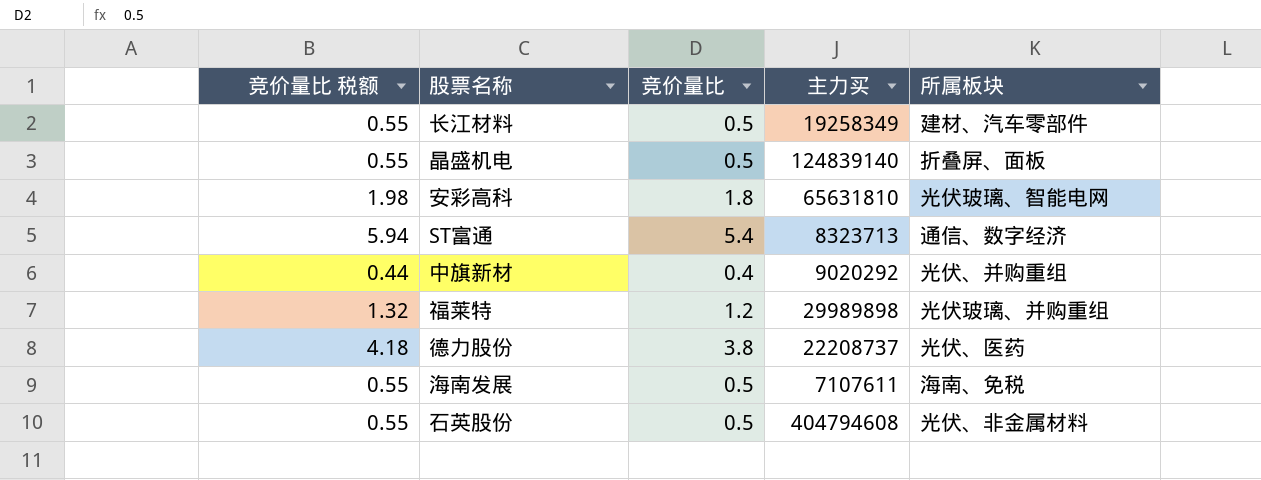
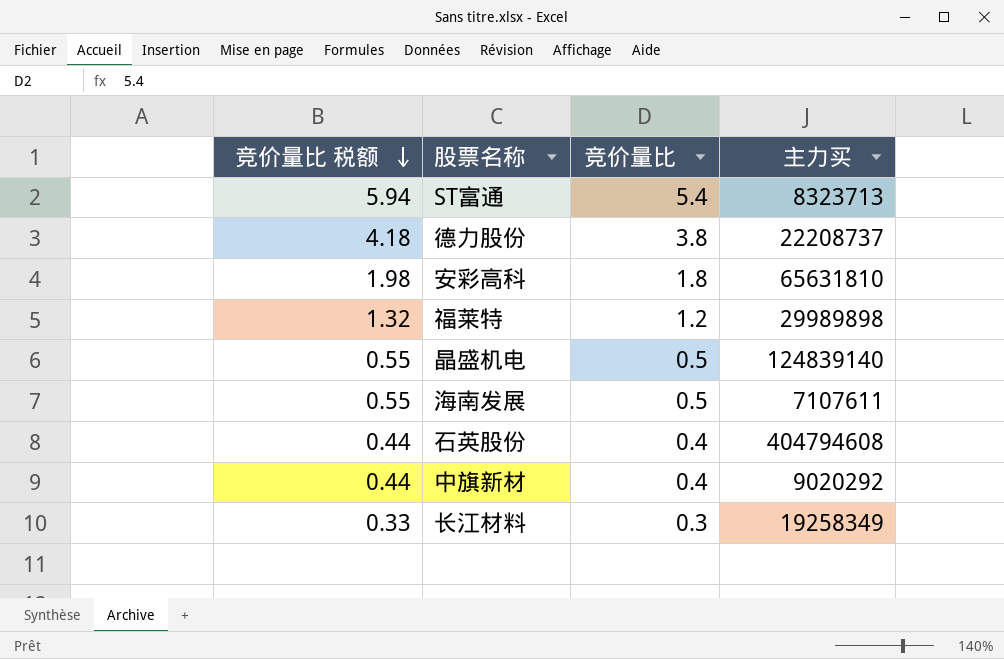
row order: none -> 竞价量比 税额 descending
column 所属板块 | position: 5 -> none
石英股份 | 竞价量比 税额: 0.55 -> 0.44
石英股份 | 竞价量比: 0.5 -> 0.4
长江材料 | 竞价量比 税额: 0.55 -> 0.33
长江材料 | 竞价量比: 0.5 -> 0.3

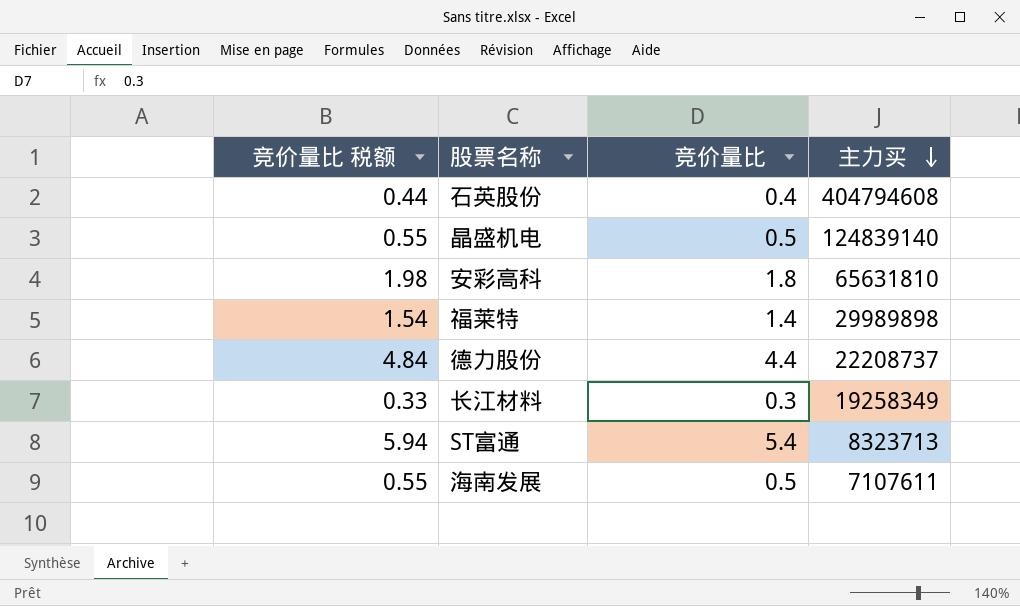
row order: 竞价量比 税额 descending -> 主力买 descending
row 中旗新材: 0.44 | 0.4 | 9020292 -> none
福莱特 | 竞价量比 税额: 1.32 -> 1.54
福莱特 | 竞价量比: 1.2 -> 1.4
德力股份 | 竞价量比 税额: 4.18 -> 4.84
德力股份 | 竞价量比: 3.8 -> 4.4

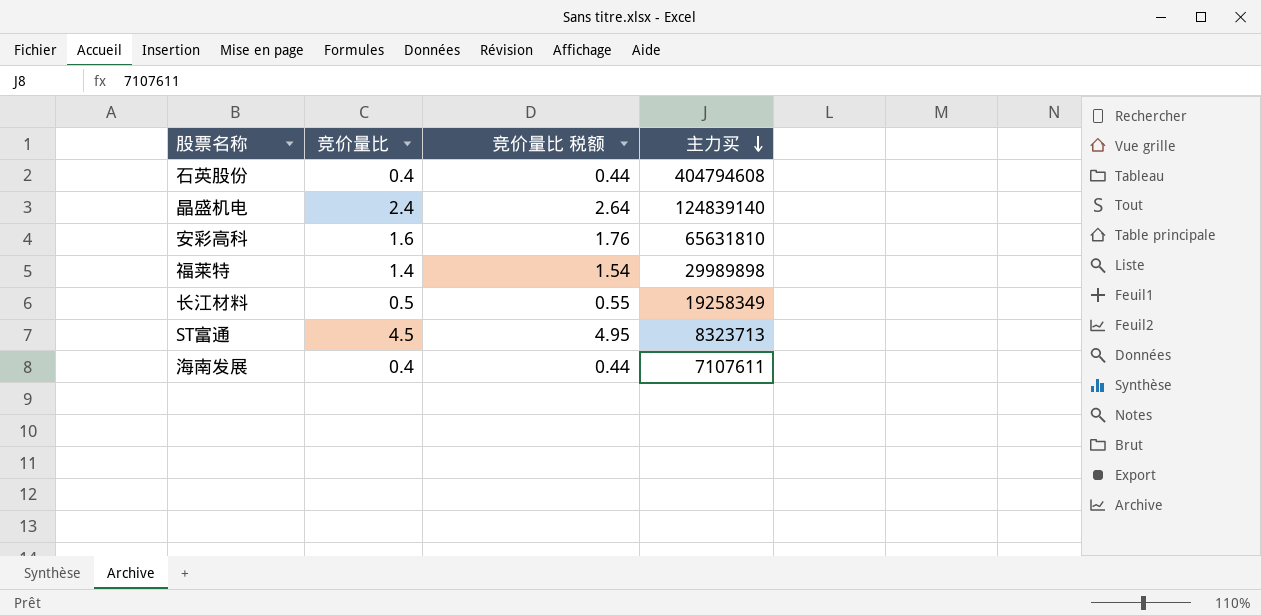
column 竞价量比 税额 | position: 1 -> 3
row 德力股份: 4.84 | 4.4 | 22208737 -> none
晶盛机电 | 竞价量比: 0.5 -> 2.4
晶盛机电 | 竞价量比 税额: 0.55 -> 2.64
安彩高科 | 竞价量比: 1.8 -> 1.6
安彩高科 | 竞价量比 税额: 1.98 -> 1.76
长江材料 | 竞价量比: 0.3 -> 0.5
长江材料 | 竞价量比 税额: 0.33 -> 0.55
ST富通 | 竞价量比: 5.4 -> 4.5
ST富通 | 竞价量比 税额: 5.94 -> 4.95
海南发展 | 竞价量比: 0.5 -> 0.4
海南发展 | 竞价量比 税额: 0.55 -> 0.44

